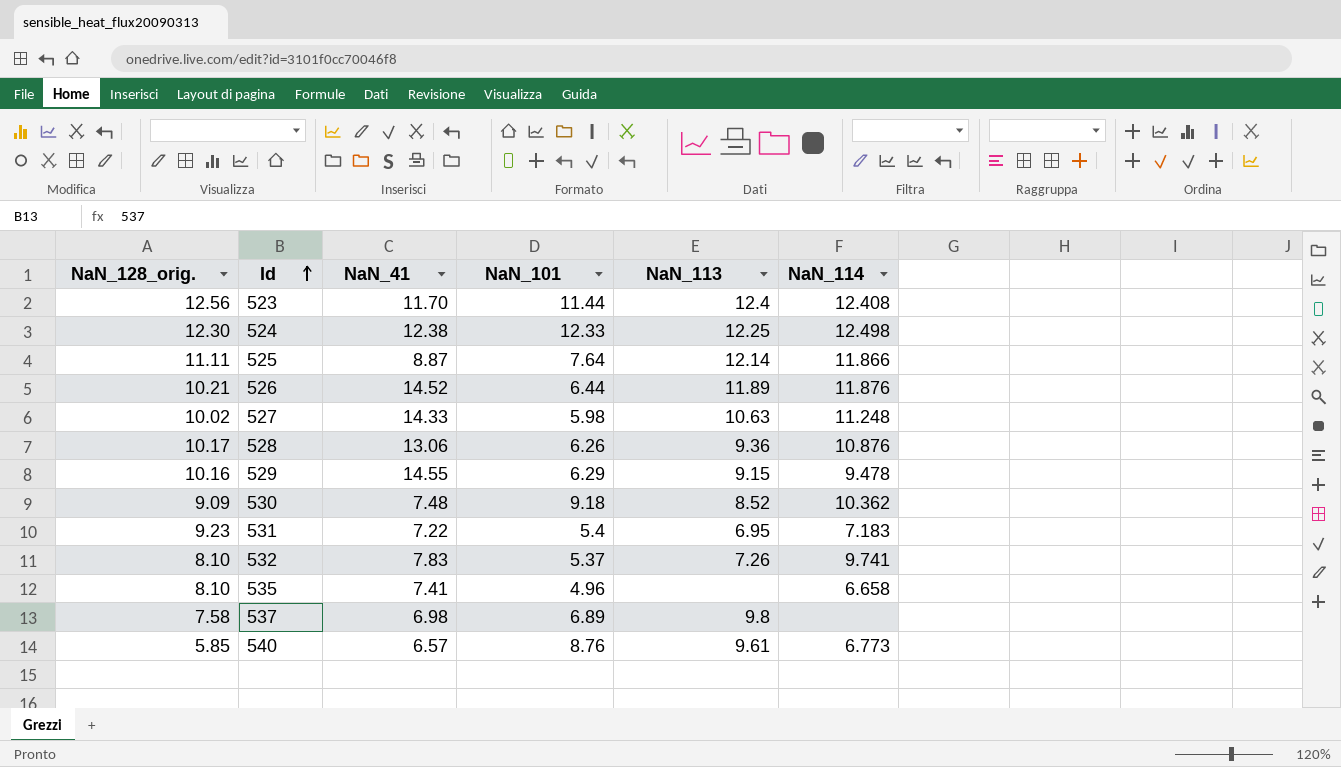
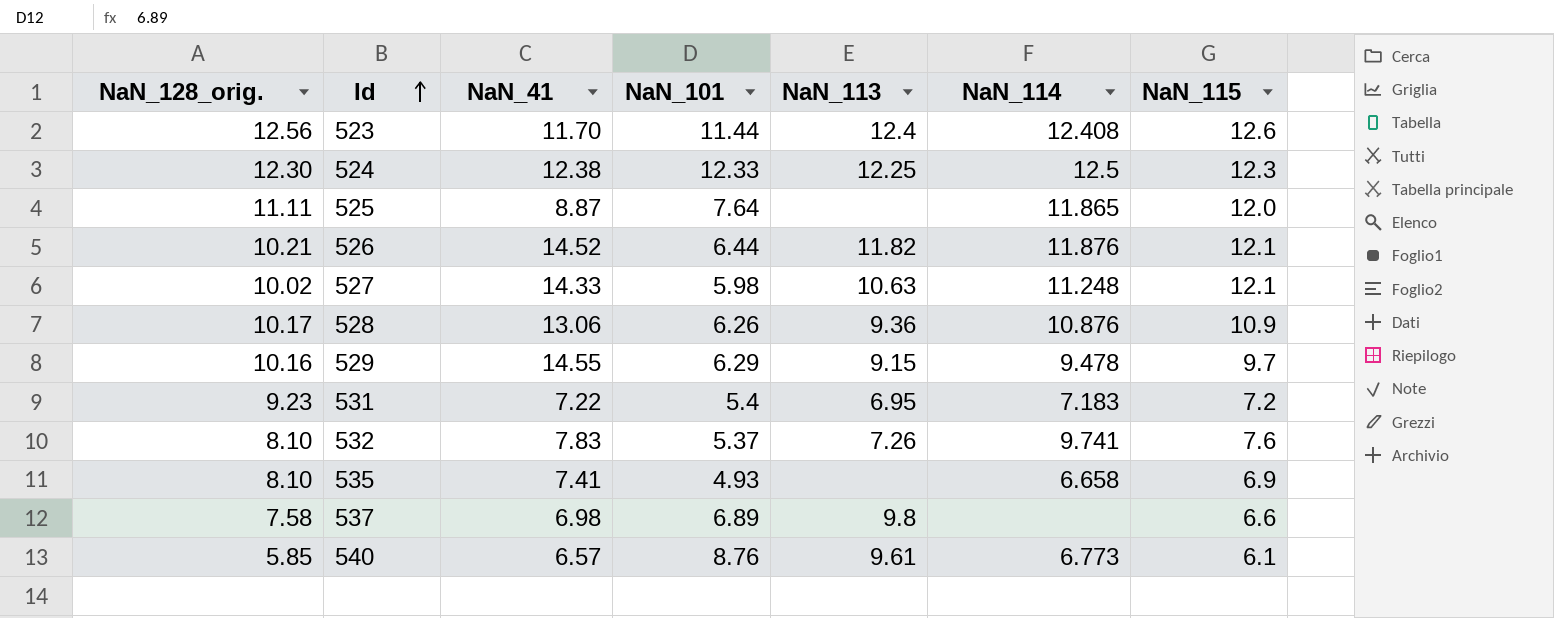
column NaN_115 | position: none -> 7
row 530: 9.09 | 7.48 | 9.18 | 8.52 | 10.362 -> none
524 | NaN_114: 12.498 -> 12.5
525 | NaN_113: 12.14 -> none
525 | NaN_114: 11.866 -> 11.865
526 | NaN_113: 11.89 -> 11.82
535 | NaN_101: 4.96 -> 4.93

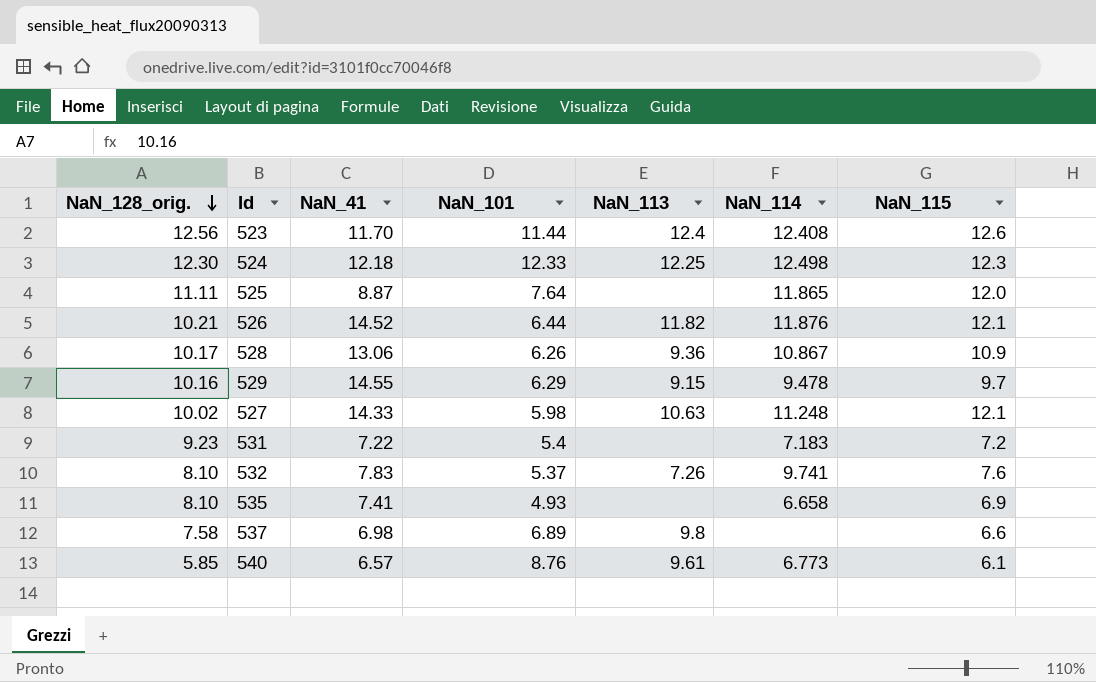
row order: Id ascending -> NaN_128_orig. descending
524 | NaN_41: 12.38 -> 12.18
524 | NaN_114: 12.5 -> 12.498
528 | NaN_114: 10.876 -> 10.867
531 | NaN_113: 6.95 -> none

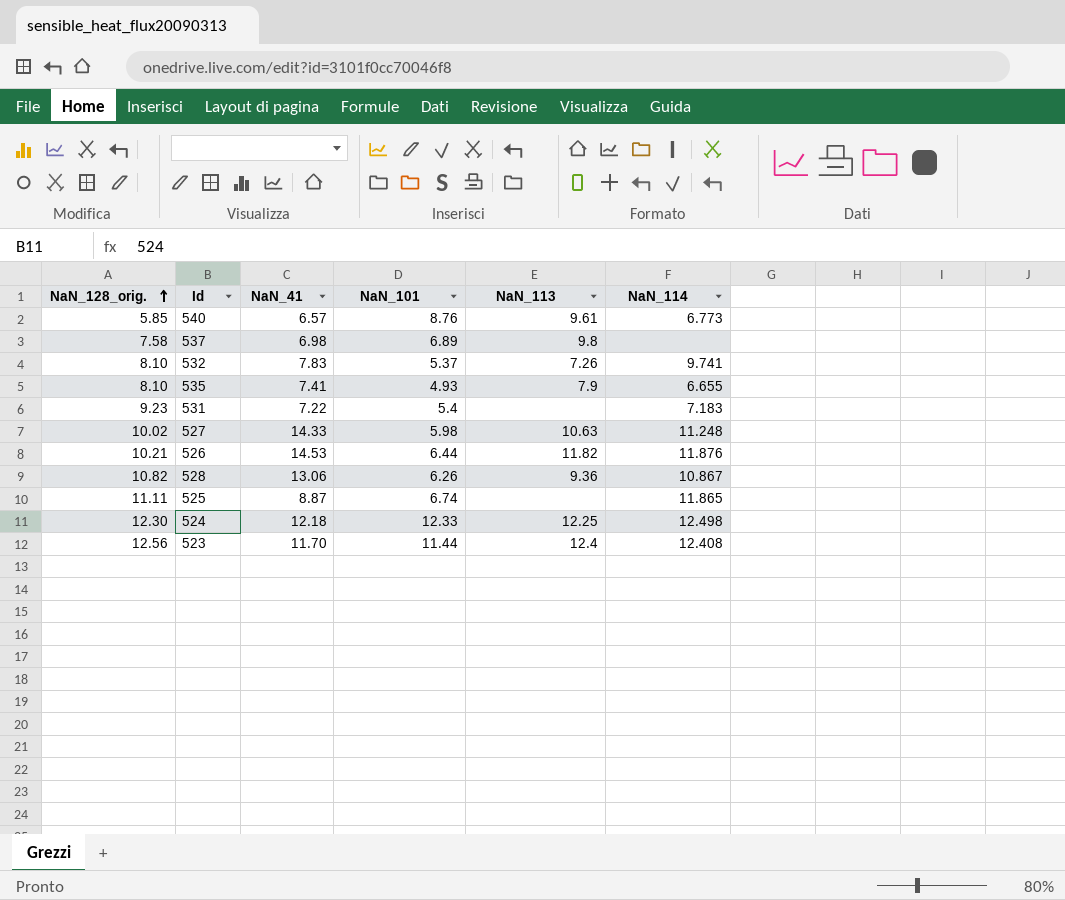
row order: NaN_128_orig. descending -> NaN_128_orig. ascending
column NaN_115 | position: 7 -> none
row 529: 10.16 | 14.55 | 6.29 | 9.15 | 9.478 | 9.7 -> none
535 | NaN_113: none -> 7.9
535 | NaN_114: 6.658 -> 6.655
526 | NaN_41: 14.52 -> 14.53
528 | NaN_128_orig.: 10.17 -> 10.82
525 | NaN_101: 7.64 -> 6.74

